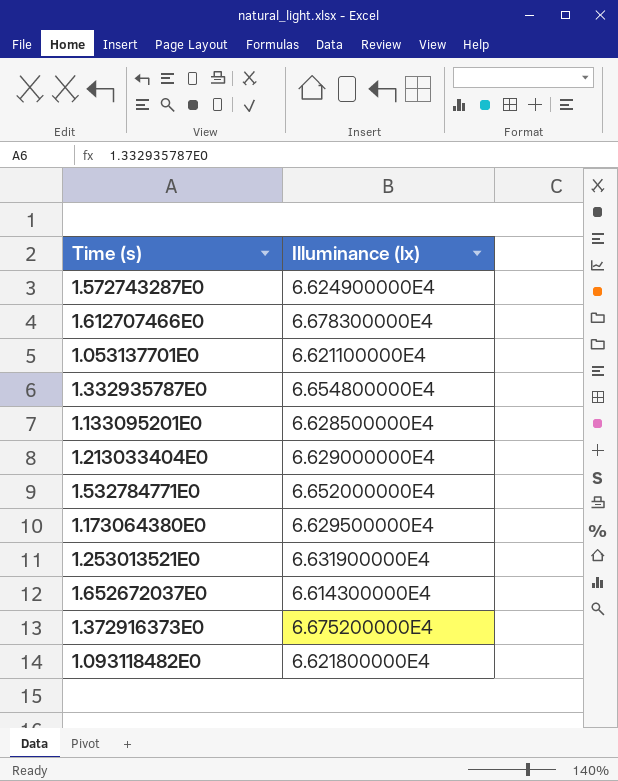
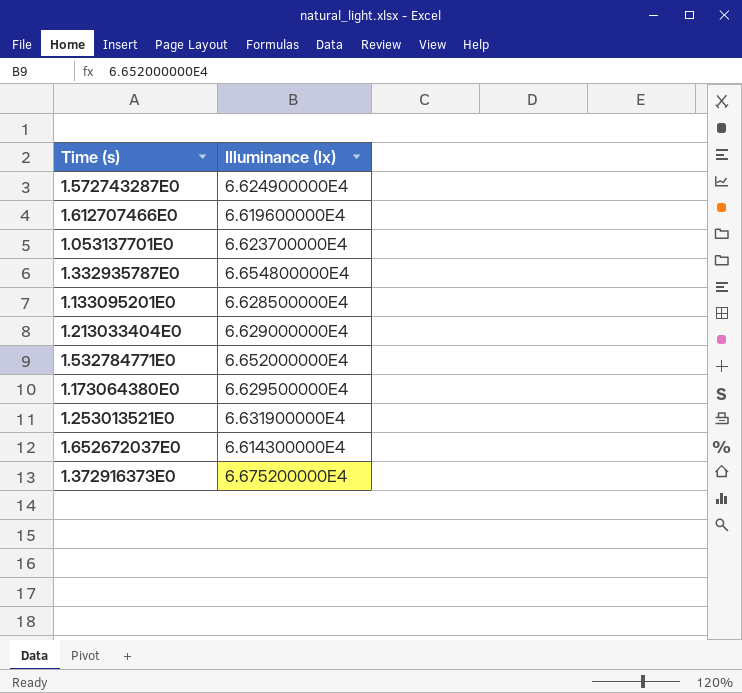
row 1.093118482E0: 6.621800000E4 -> none
1.612707466E0 | Illuminance (lx): 6.678300000E4 -> 6.619600000E4
1.053137701E0 | Illuminance (lx): 6.621100000E4 -> 6.623700000E4

